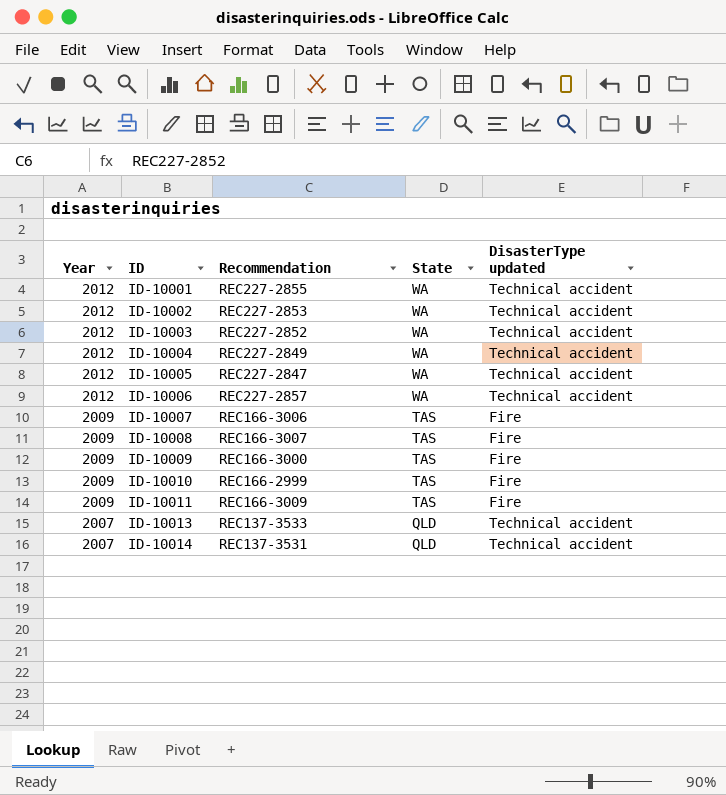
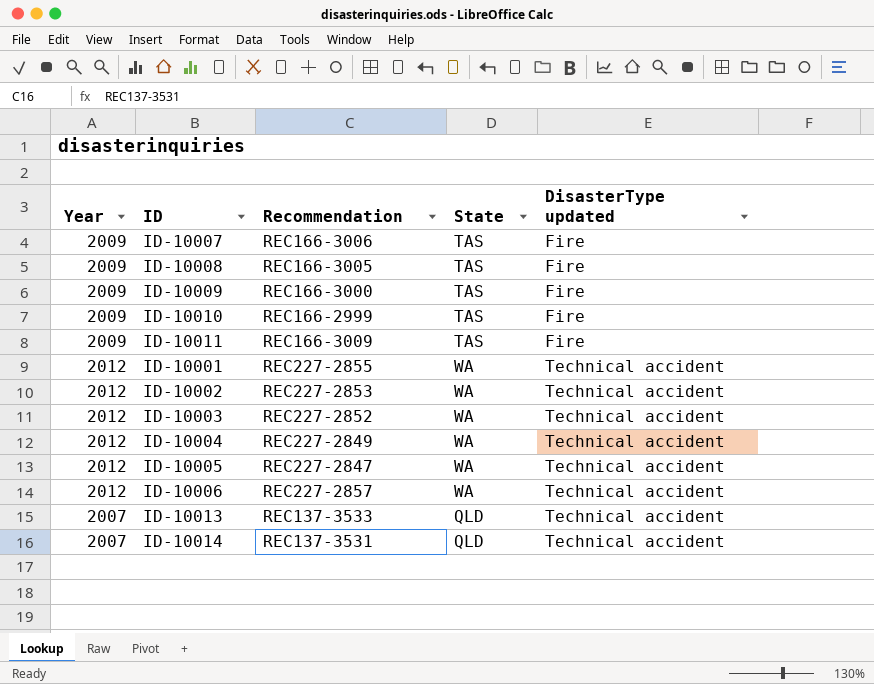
row order: Year descending -> DisasterType updated ascending
ID-10008 | Recommendation: REC166-3007 -> REC166-3005

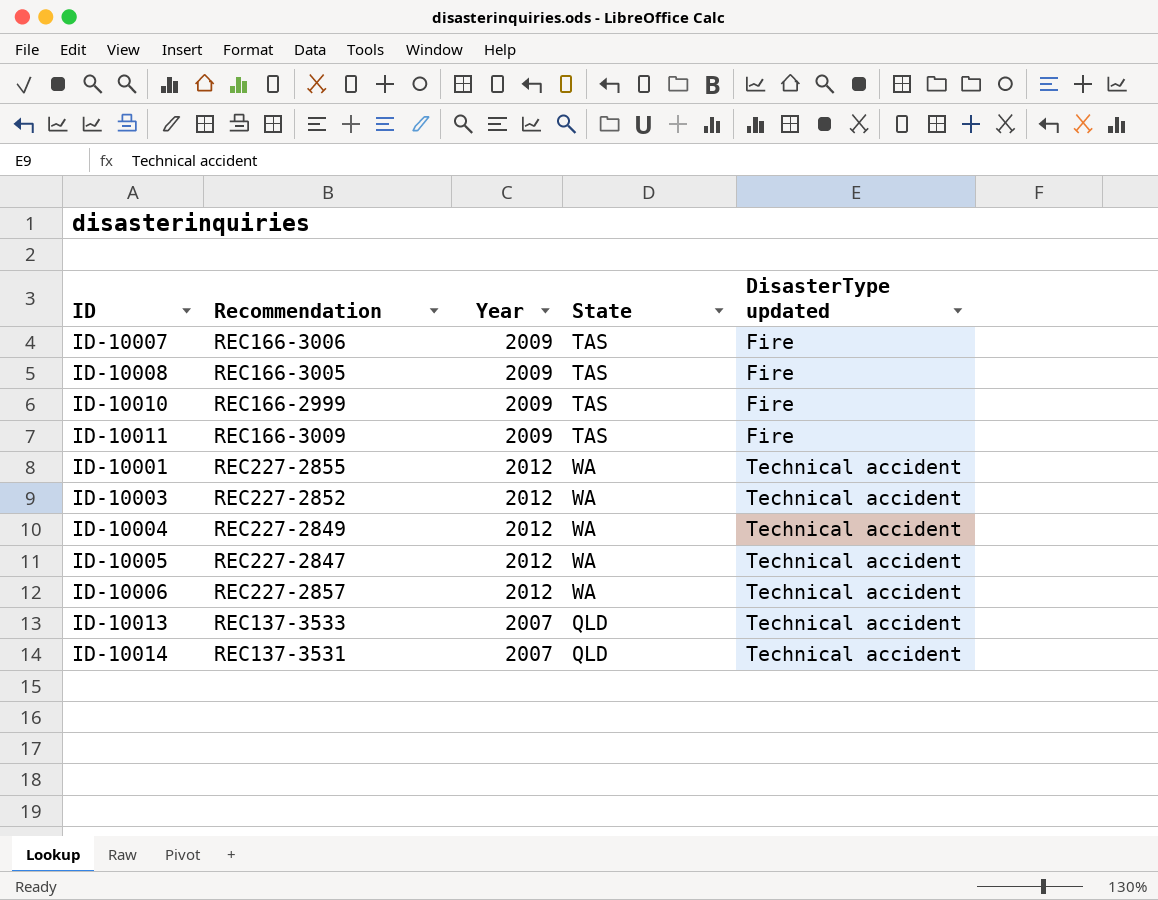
column Year | position: 1 -> 3
row ID-10009: 2009 | REC166-3000 | TAS | Fire -> none
row ID-10002: 2012 | REC227-2853 | WA | Technical accident -> none

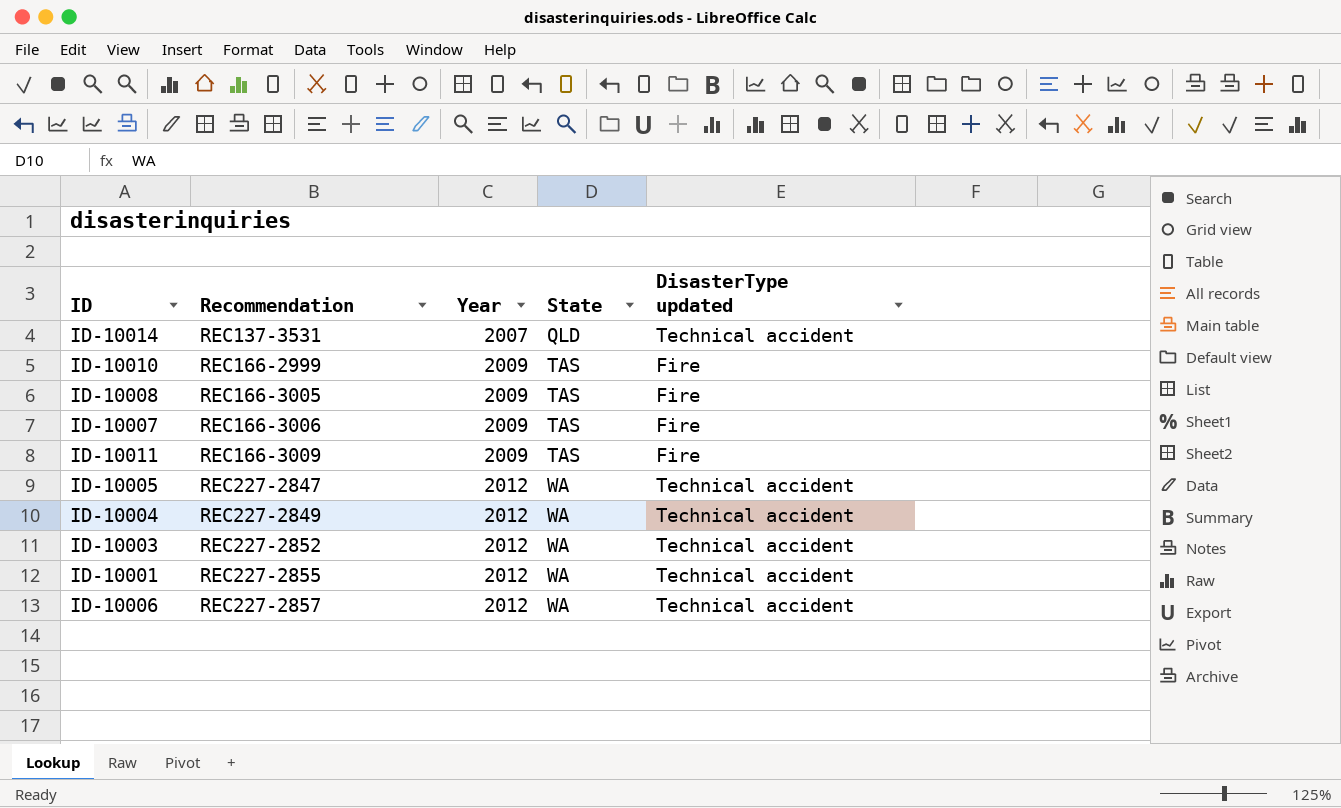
row order: DisasterType updated ascending -> Recommendation ascending
row ID-10013: REC137-3533 | 2007 | QLD | Technical accident -> none

